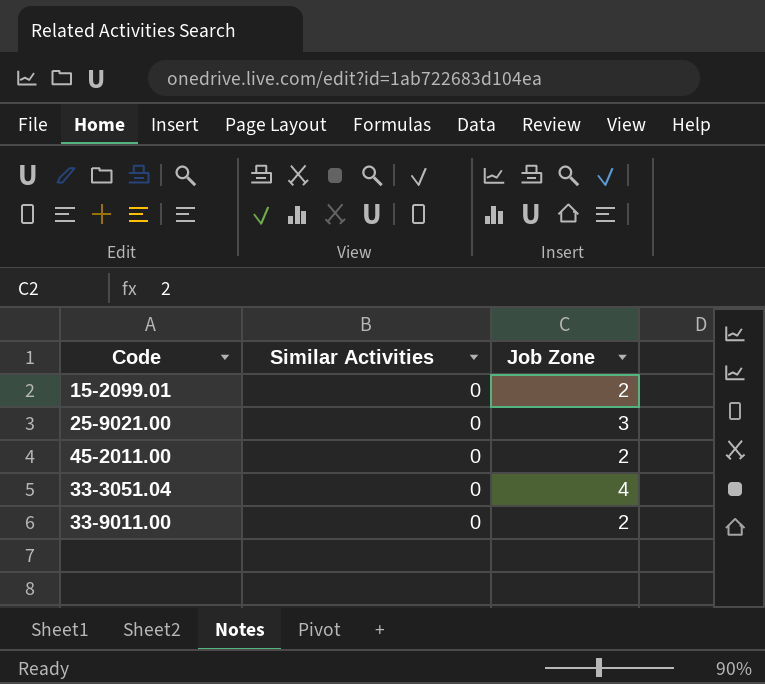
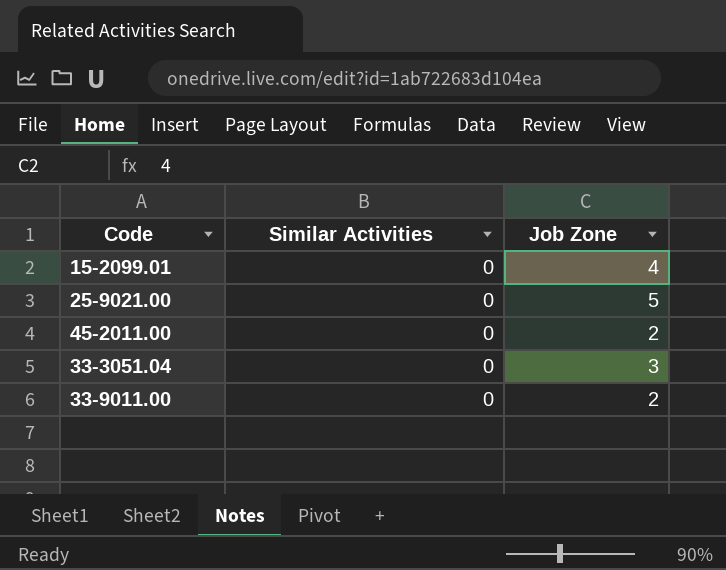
15-2099.01 | Job Zone: 2 -> 4
25-9021.00 | Job Zone: 3 -> 5
33-3051.04 | Job Zone: 4 -> 3

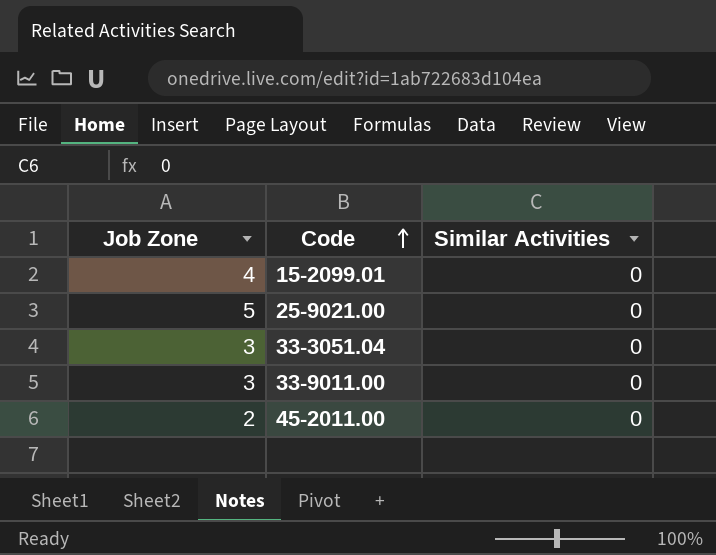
row order: none -> Code ascending
column Job Zone | position: 3 -> 1
33-9011.00 | Job Zone: 2 -> 3

